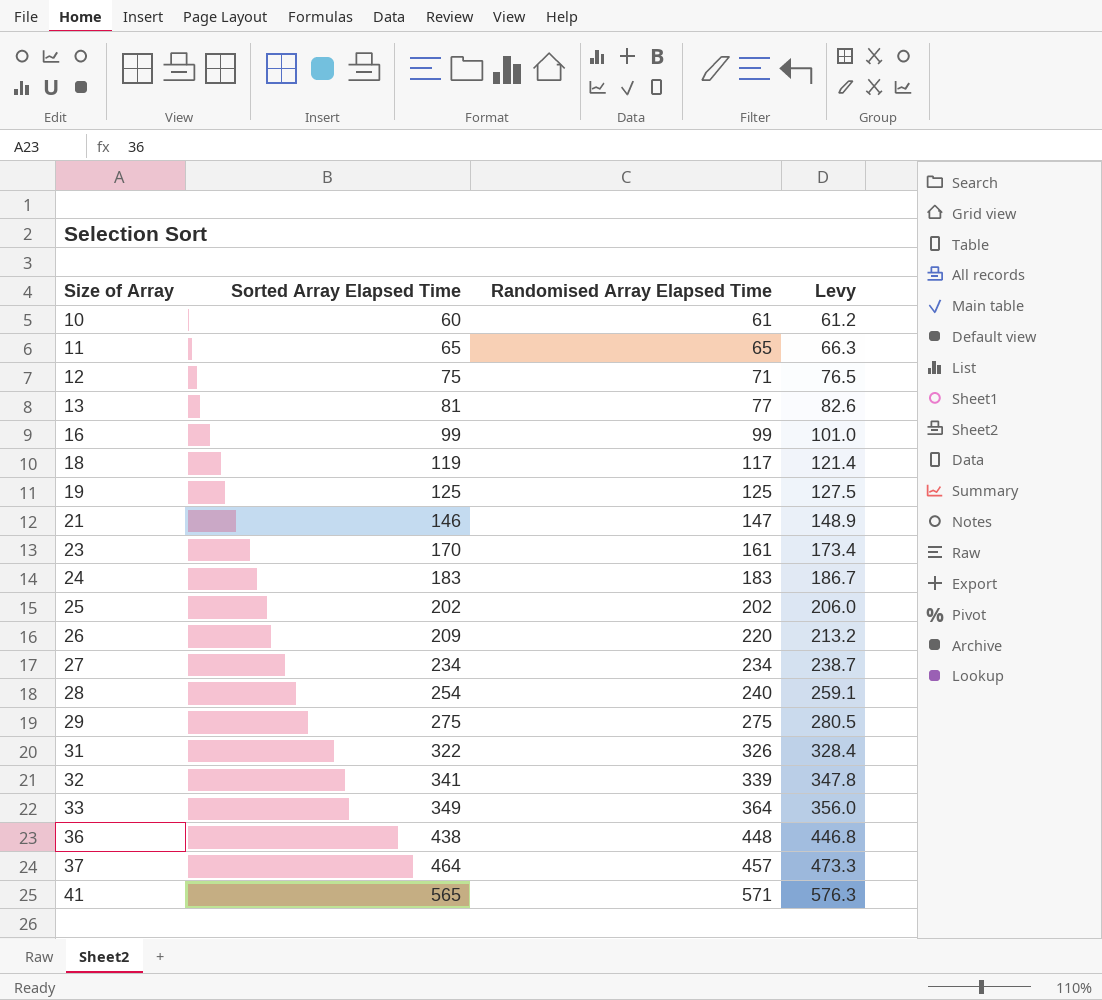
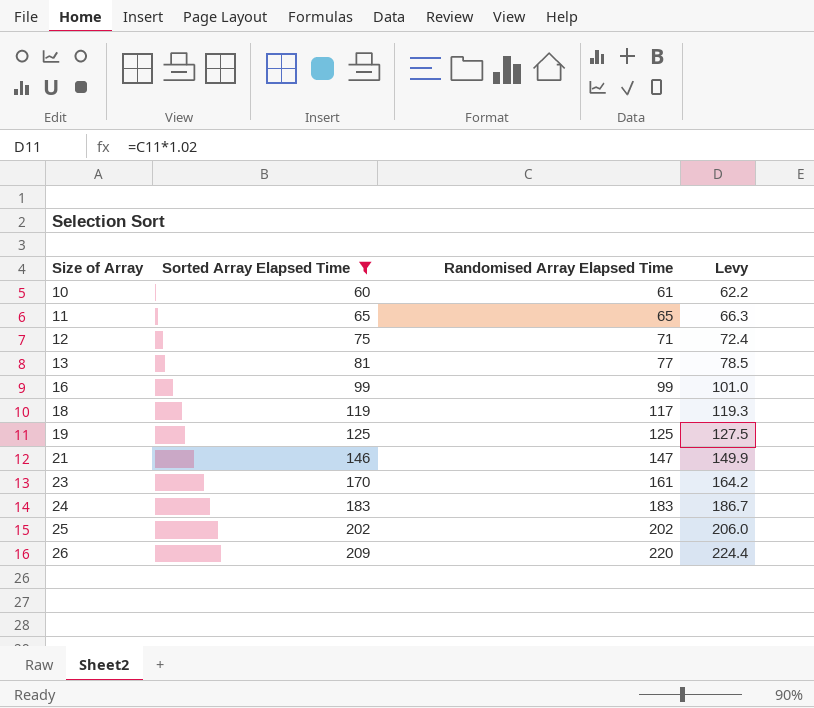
filter: none -> Sorted Array Elapsed Time <= 209
column Levy | formula: [Sorted Array Elapsed Time] * 1.02 -> [Randomised Array Elapsed Time] * 1.02

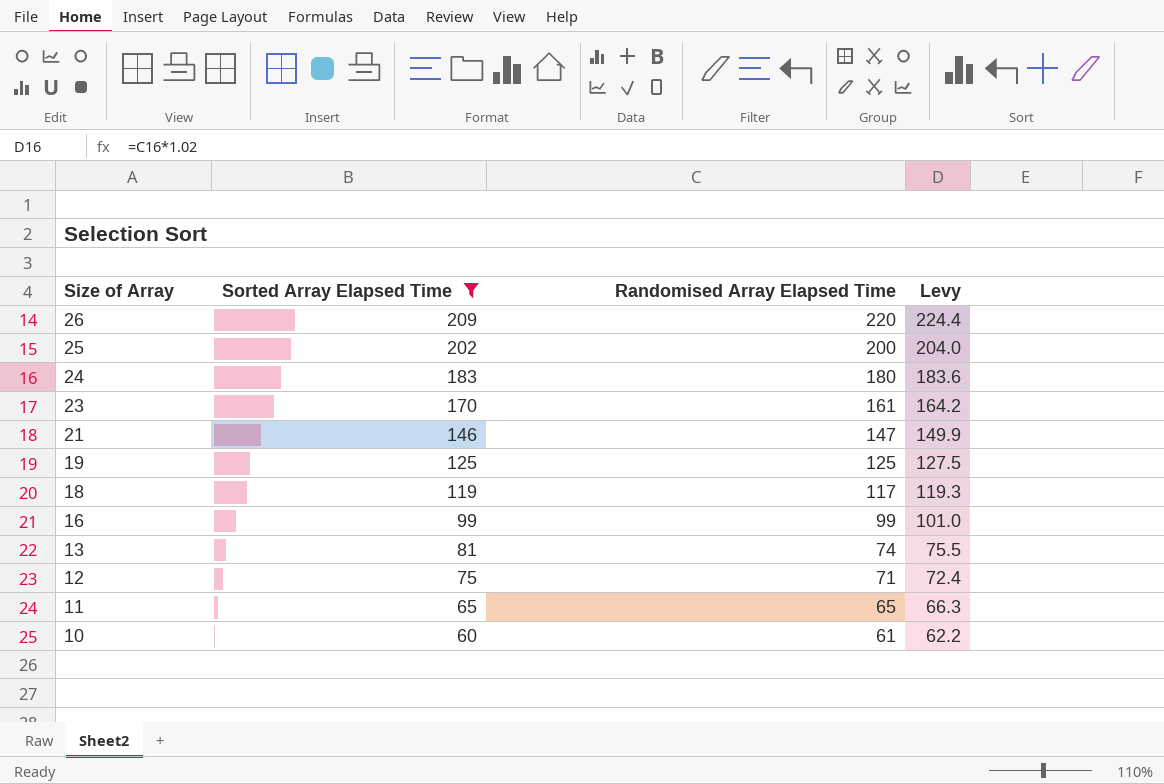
row order: Size of Array ascending -> Size of Array descending
25 | Randomised Array Elapsed Time: 202 -> 200
25 | Levy: 206.0 -> 204.0
24 | Randomised Array Elapsed Time: 183 -> 180
24 | Levy: 186.7 -> 183.6
13 | Randomised Array Elapsed Time: 77 -> 74
13 | Levy: 78.5 -> 75.5

